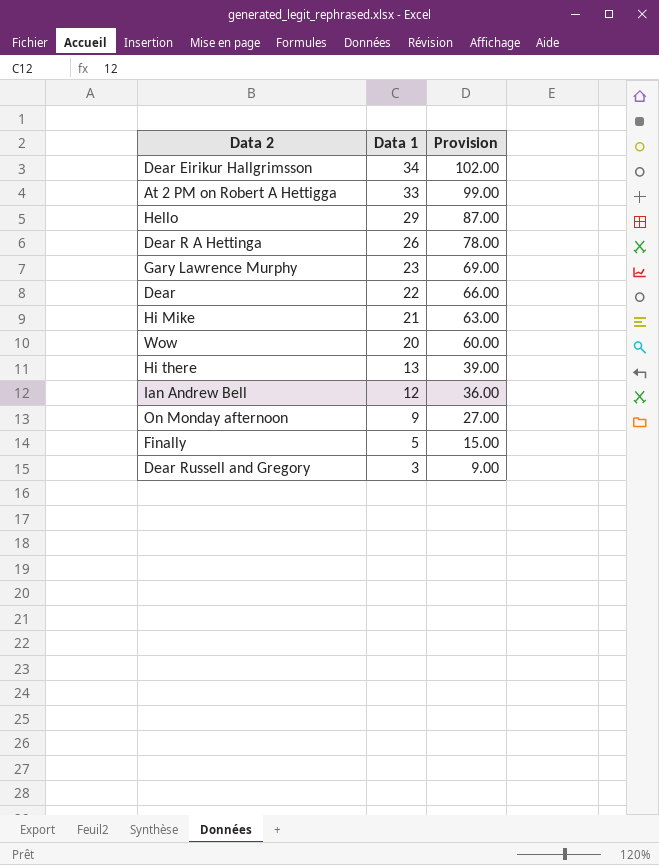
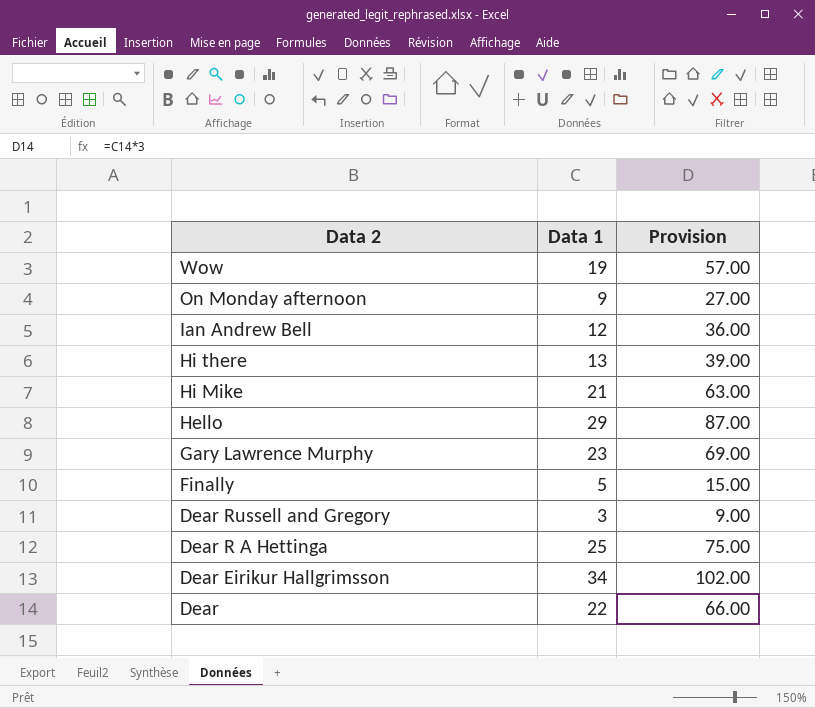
row order: Data 1 descending -> Data 2 descending
row At 2 PM on Robert A Hettigga: 33 | 99.00 -> none
Wow | Data 1: 20 -> 19
Wow | Provision: 60.00 -> 57.00
Dear R A Hettinga | Data 1: 26 -> 25
Dear R A Hettinga | Provision: 78.00 -> 75.00

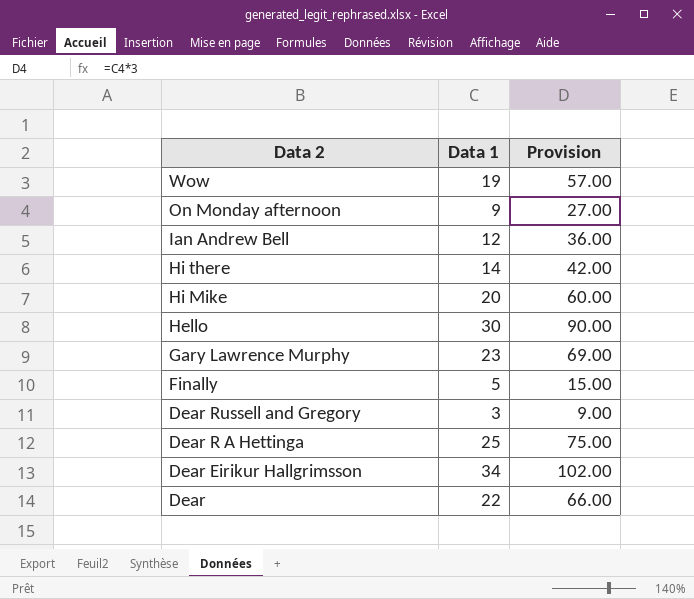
Hi there | Data 1: 13 -> 14
Hi there | Provision: 39.00 -> 42.00
Hi Mike | Data 1: 21 -> 20
Hi Mike | Provision: 63.00 -> 60.00
Hello | Data 1: 29 -> 30
Hello | Provision: 87.00 -> 90.00

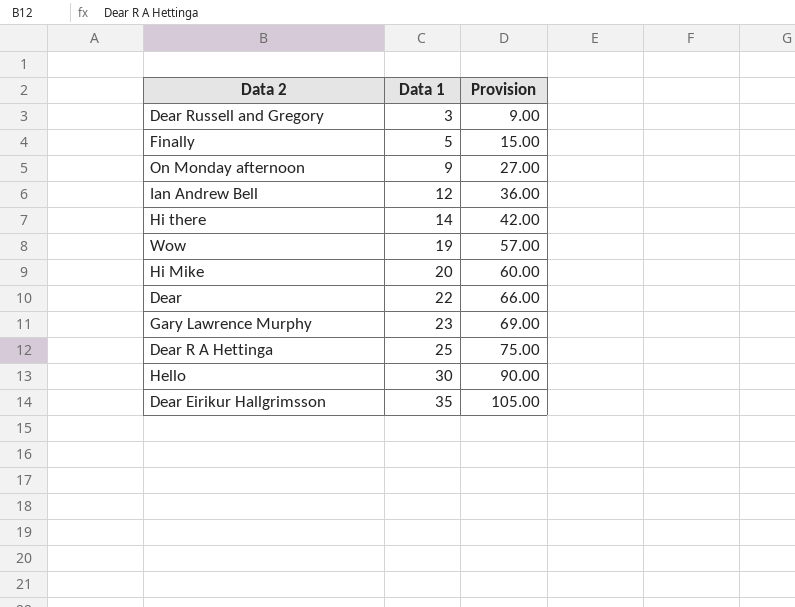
row order: Data 2 descending -> Data 1 ascending
Dear Eirikur Hallgrimsson | Data 1: 34 -> 35
Dear Eirikur Hallgrimsson | Provision: 102.00 -> 105.00

